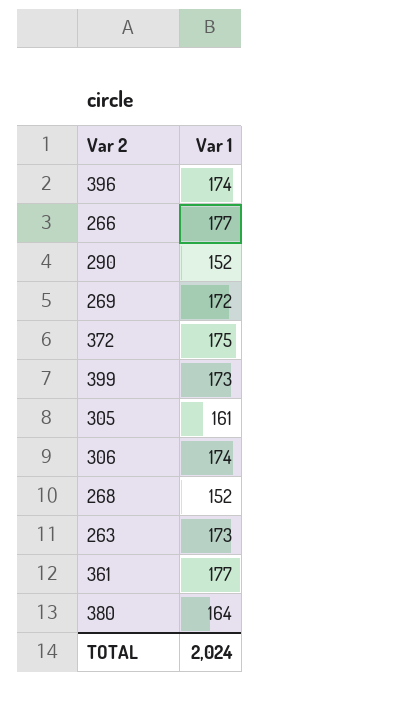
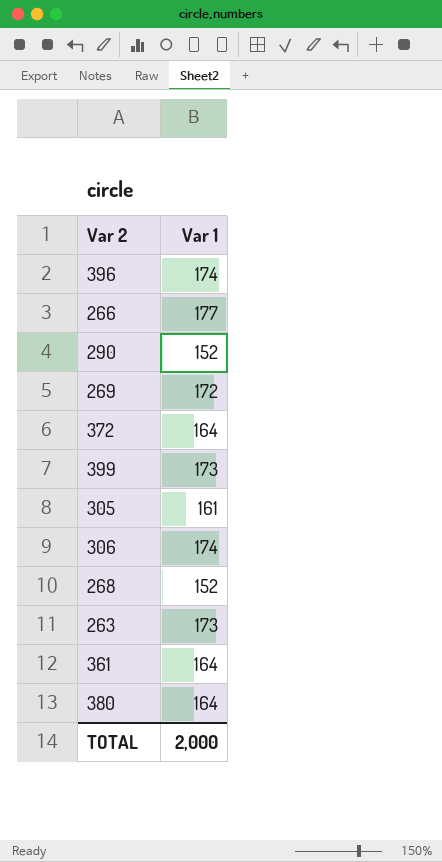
372 | Var 1: 175 -> 164
361 | Var 1: 177 -> 164
TOTAL | Var 1: 2,024 -> 2,000

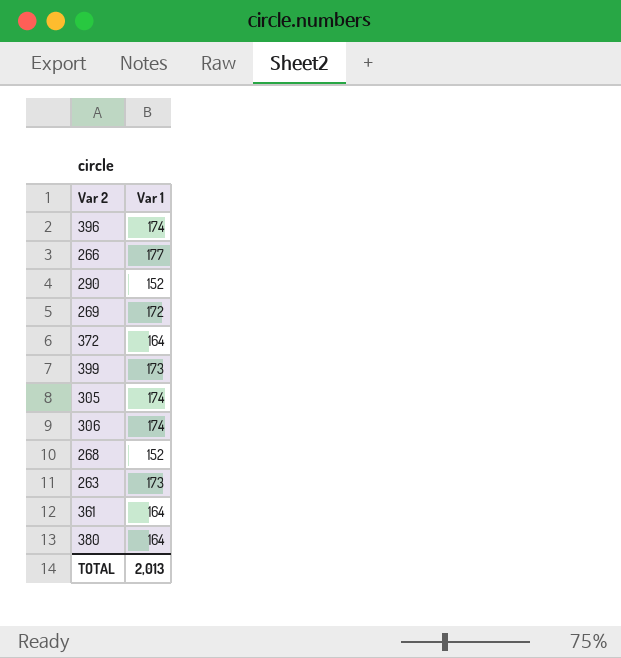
305 | Var 1: 161 -> 174
TOTAL | Var 1: 2,000 -> 2,013

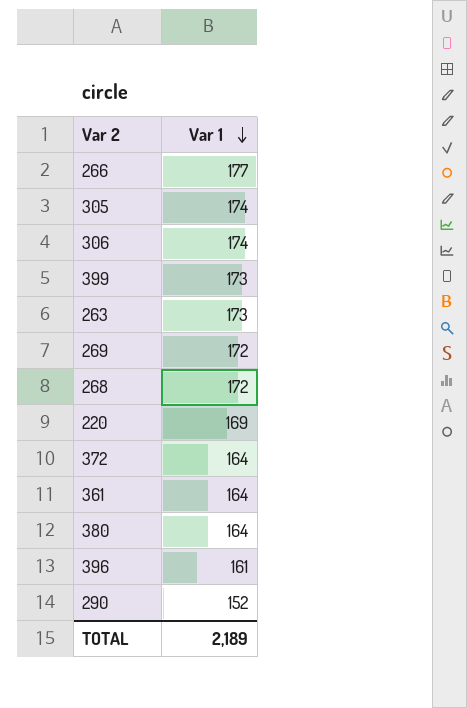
row order: none -> Var 1 descending
268 | Var 1: 152 -> 172
row 220: none -> 169
396 | Var 1: 174 -> 161
TOTAL | Var 1: 2,013 -> 2,189

